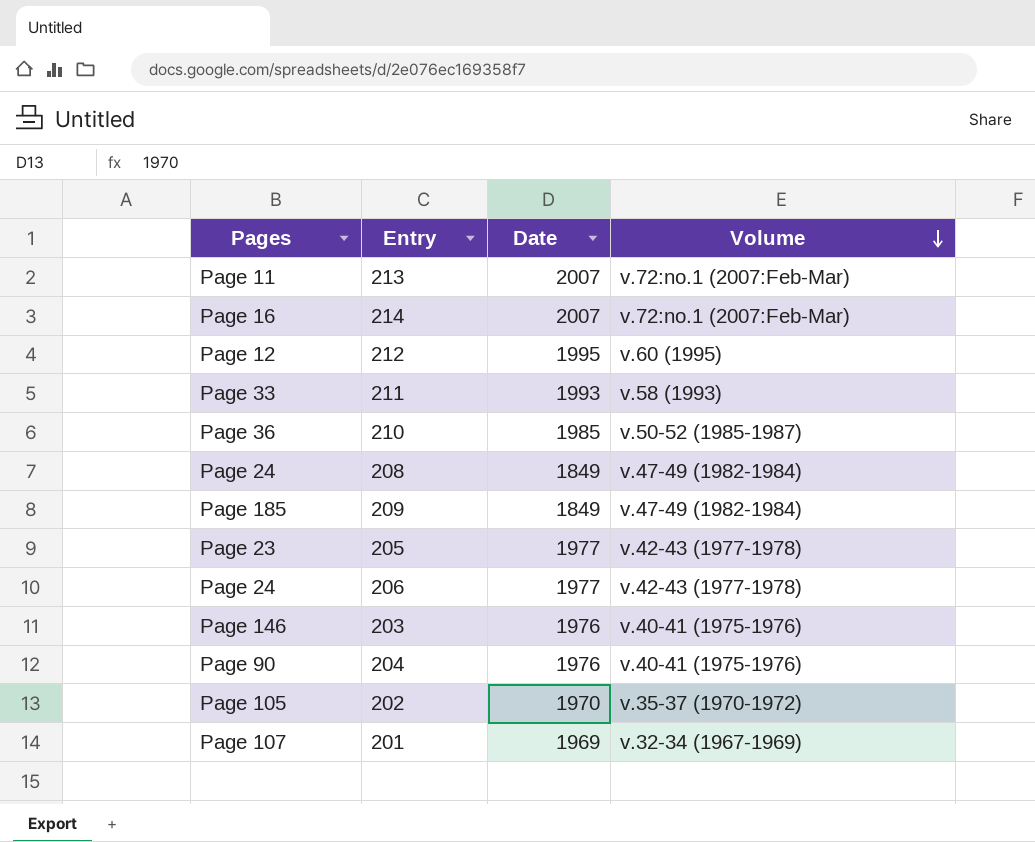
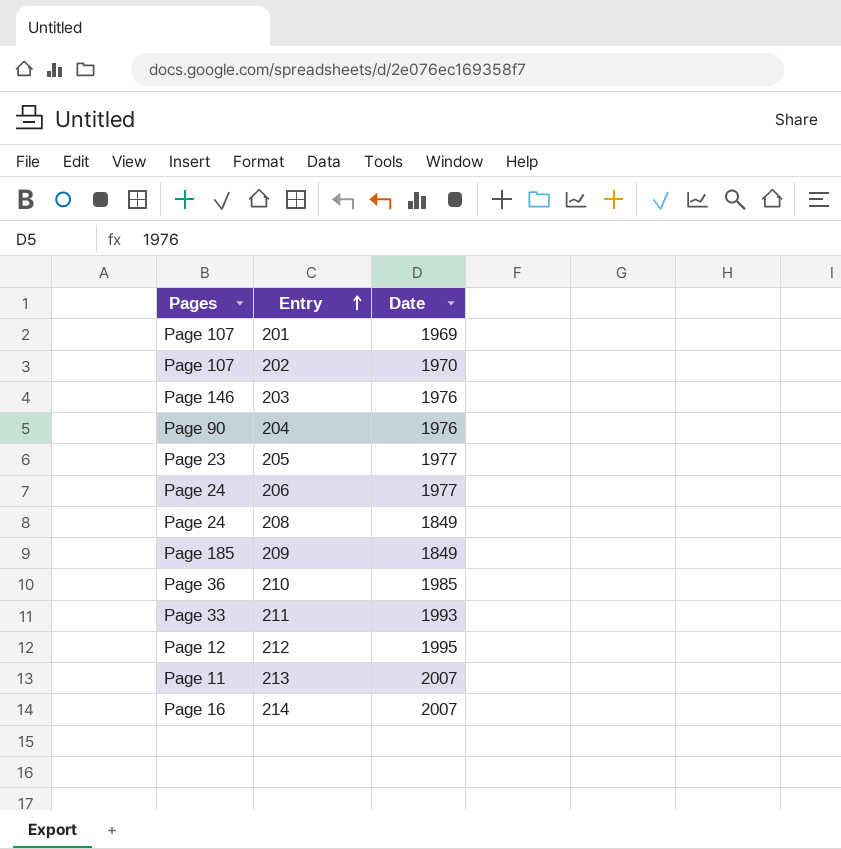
row order: Volume descending -> Entry ascending
column Volume | position: 4 -> none
202 | Pages: Page 105 -> Page 107

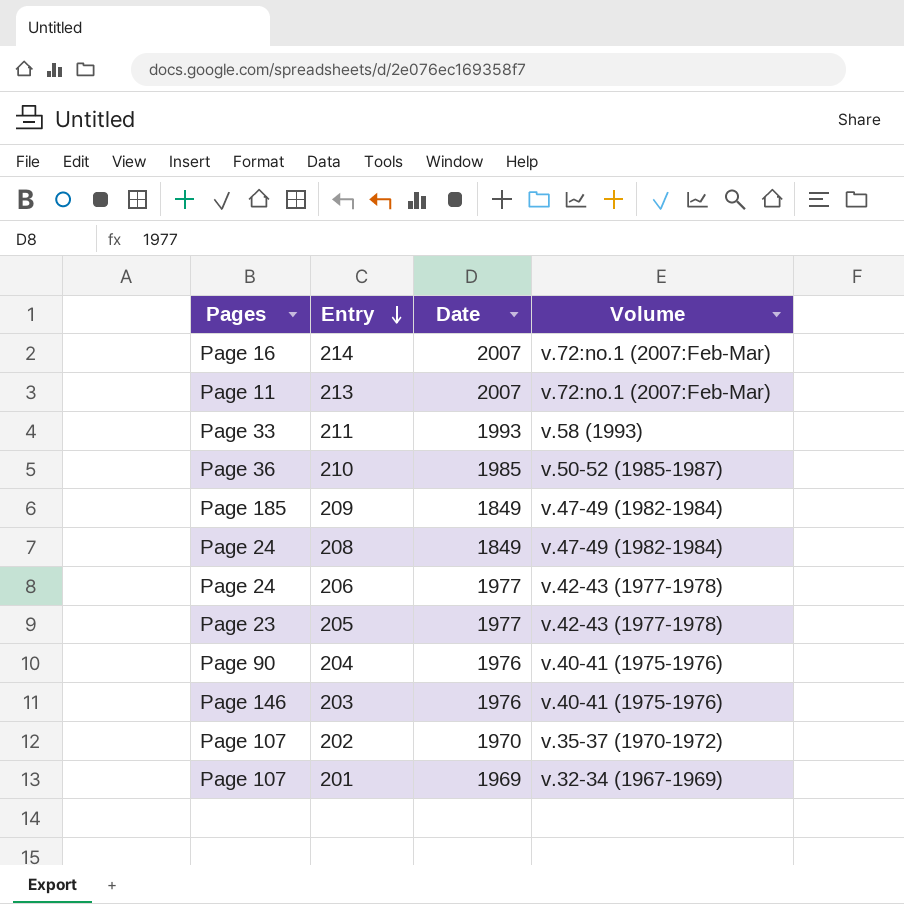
row order: Entry ascending -> Entry descending
column Volume | position: none -> 4
row 212: Page 12 | 1995 -> none

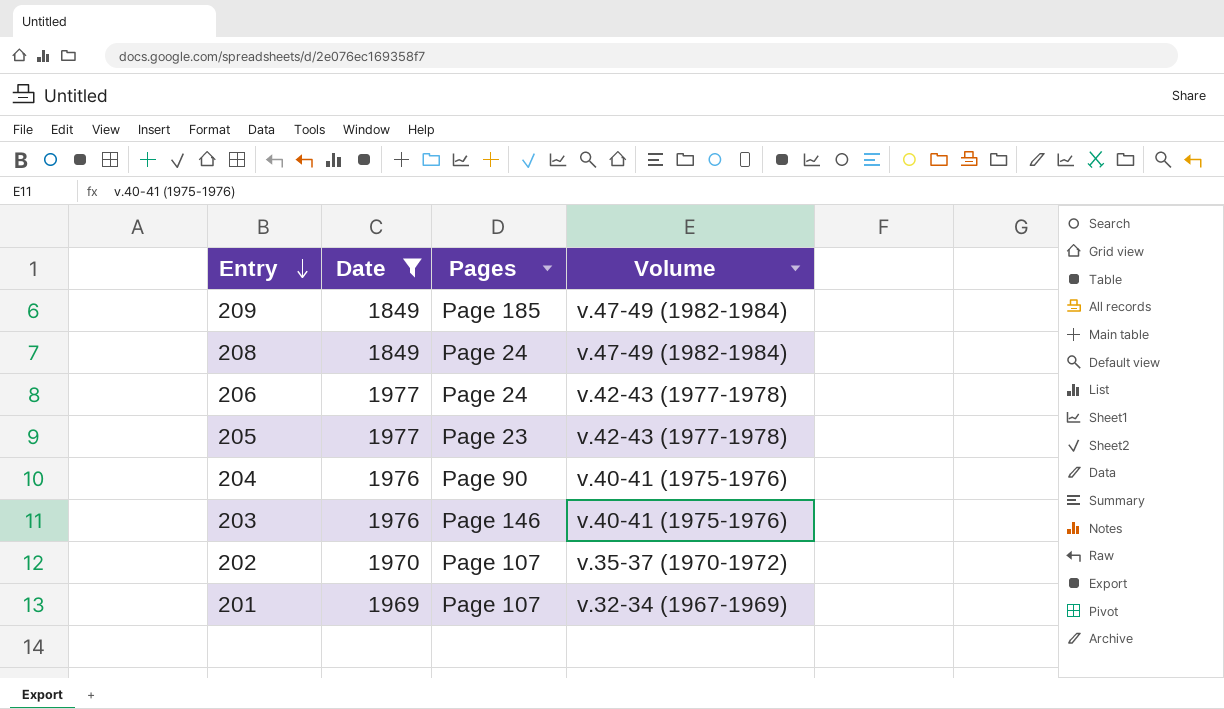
filter: none -> Date <= 1977
column Pages | position: 1 -> 3

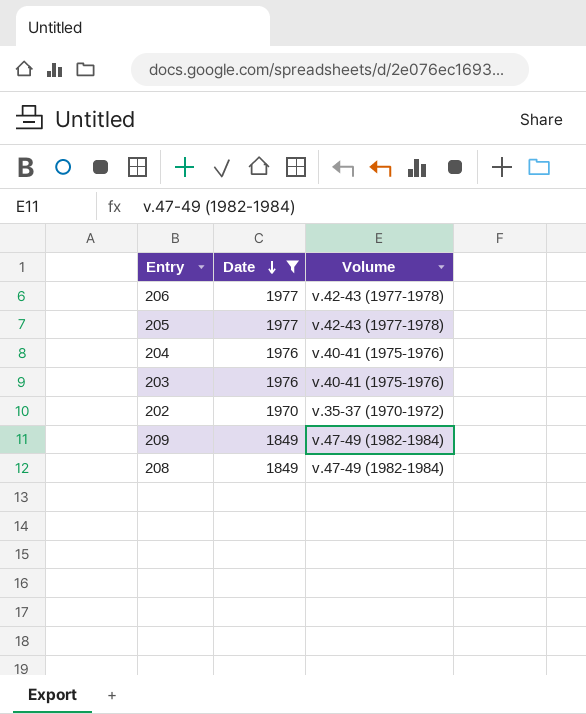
row order: Entry descending -> Date descending
column Pages | position: 3 -> none
row 201: 1969 | Page 107 | v.32-34 (1967-1969) -> none

